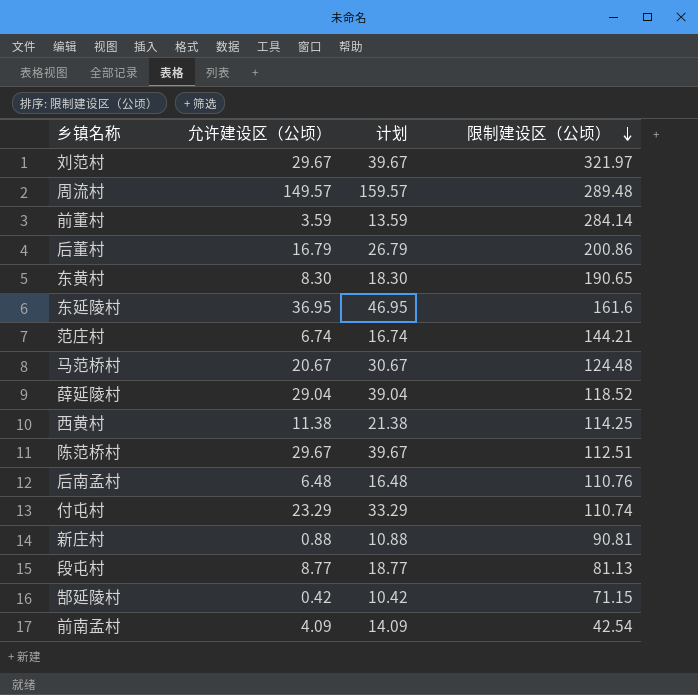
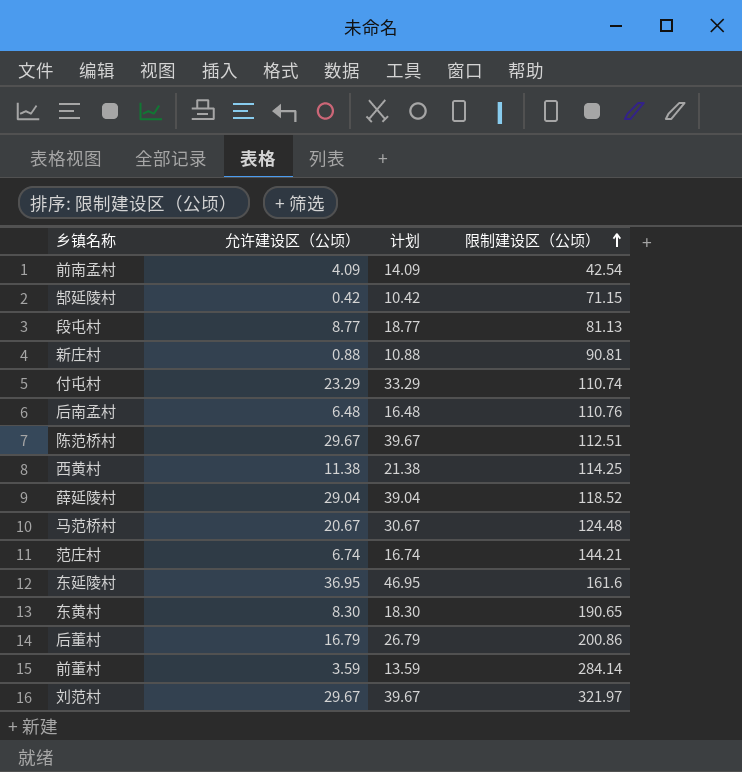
row order: 限制建设区（公顷） descending -> 限制建设区（公顷） ascending
row 周流村: 149.57 | 159.57 | 289.48 -> none

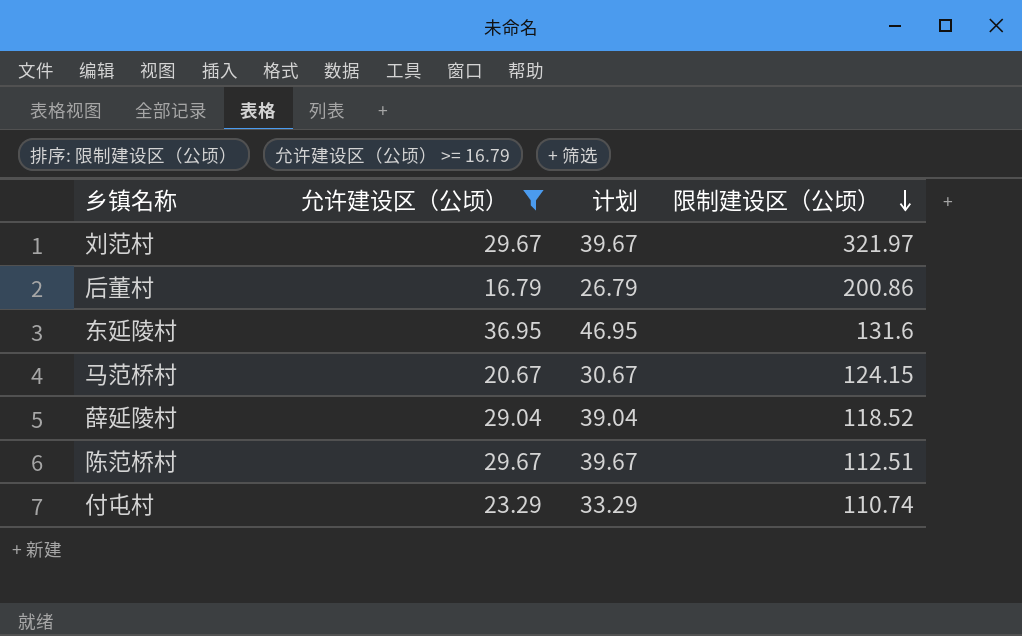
filter: none -> 允许建设区（公顷） >= 16.79
row order: 限制建设区（公顷） ascending -> 限制建设区（公顷） descending
东延陵村 | 限制建设区（公顷）: 161.6 -> 131.6
马范桥村 | 限制建设区（公顷）: 124.48 -> 124.15

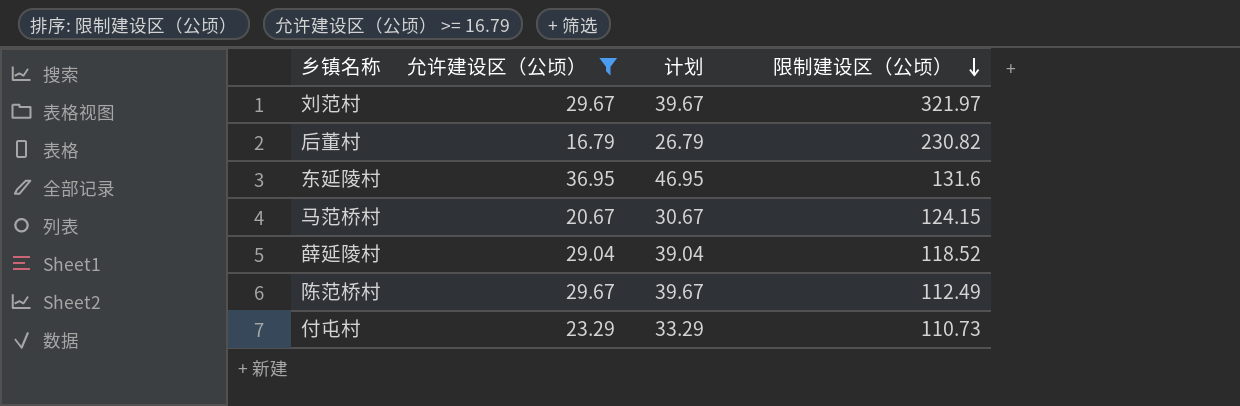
后董村 | 限制建设区（公顷）: 200.86 -> 230.82
陈范桥村 | 限制建设区（公顷）: 112.51 -> 112.49
付屯村 | 限制建设区（公顷）: 110.74 -> 110.73

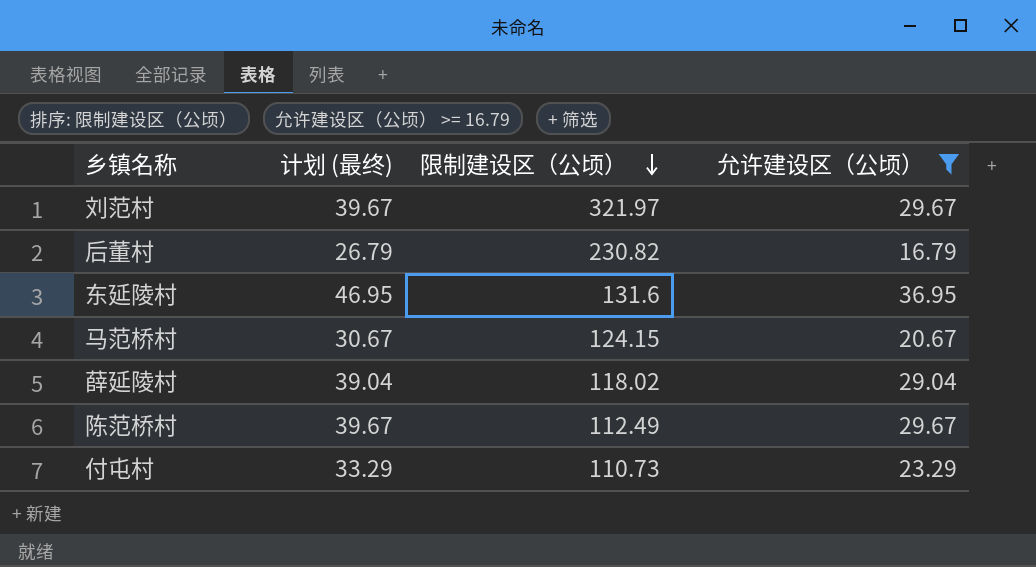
column name: 计划 -> 计划 (最终)
column 允许建设区（公顷） | position: 2 -> 4
薛延陵村 | 限制建设区（公顷）: 118.52 -> 118.02

